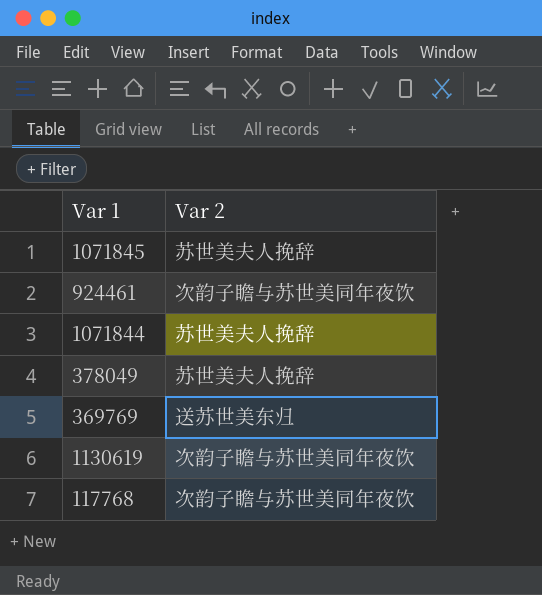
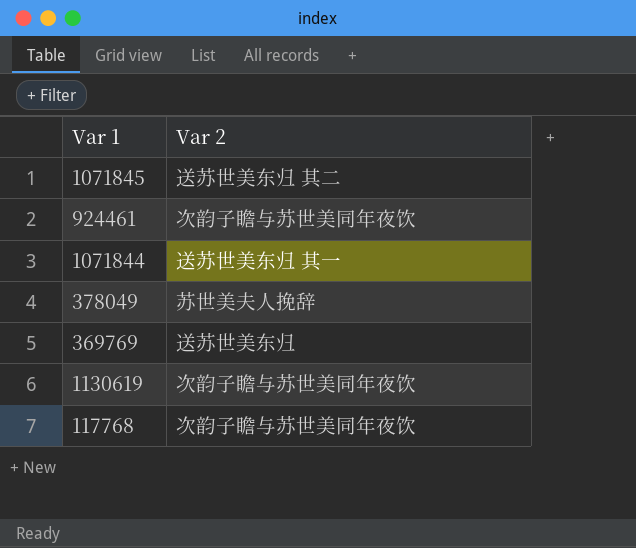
1071845 | Var 2: 苏世美夫人挽辞 -> 送苏世美东归 其二
1071844 | Var 2: 苏世美夫人挽辞 -> 送苏世美东归 其一

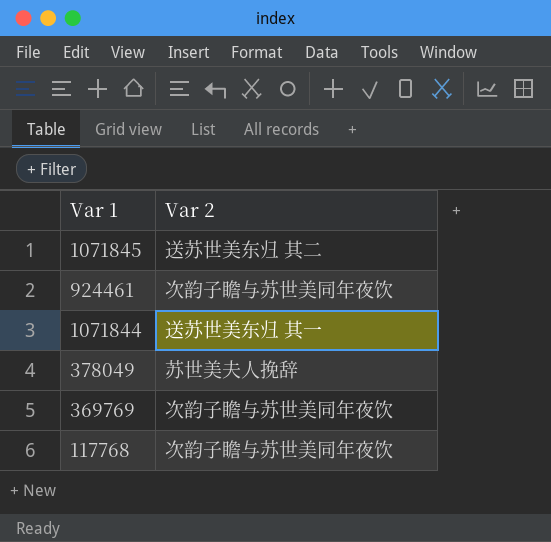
row 1130619: 次韵子瞻与苏世美同年夜饮 -> none
369769 | Var 2: 送苏世美东归 -> 次韵子瞻与苏世美同年夜饮

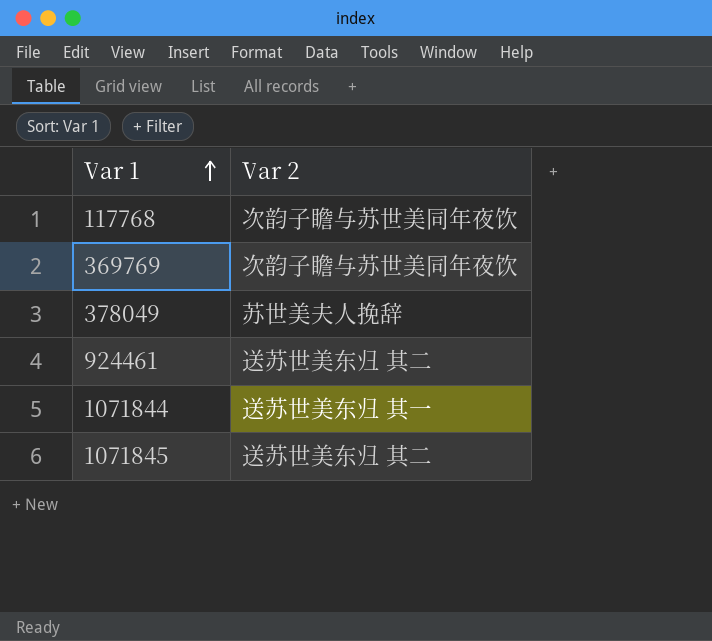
row order: none -> Var 1 ascending
924461 | Var 2: 次韵子瞻与苏世美同年夜饮 -> 送苏世美东归 其二

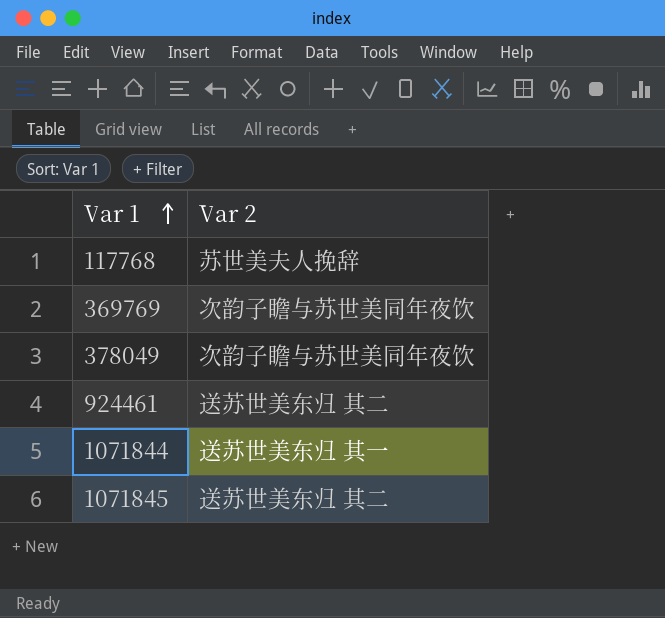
117768 | Var 2: 次韵子瞻与苏世美同年夜饮 -> 苏世美夫人挽辞
378049 | Var 2: 苏世美夫人挽辞 -> 次韵子瞻与苏世美同年夜饮

